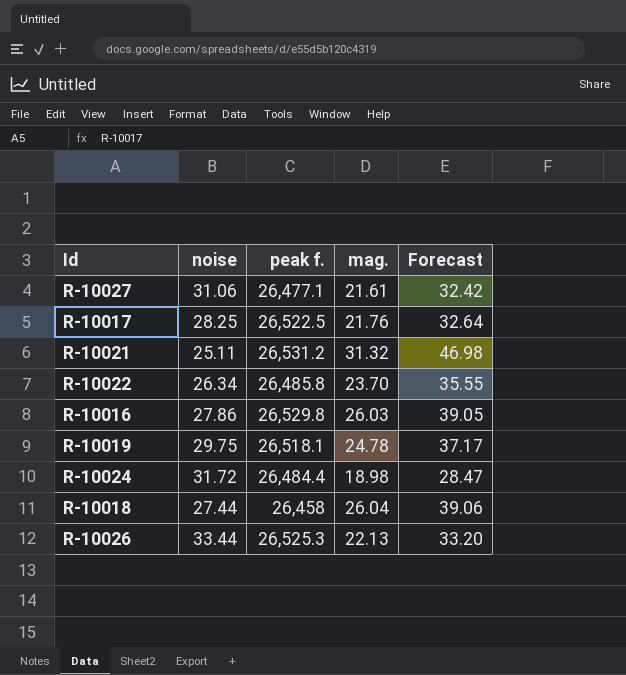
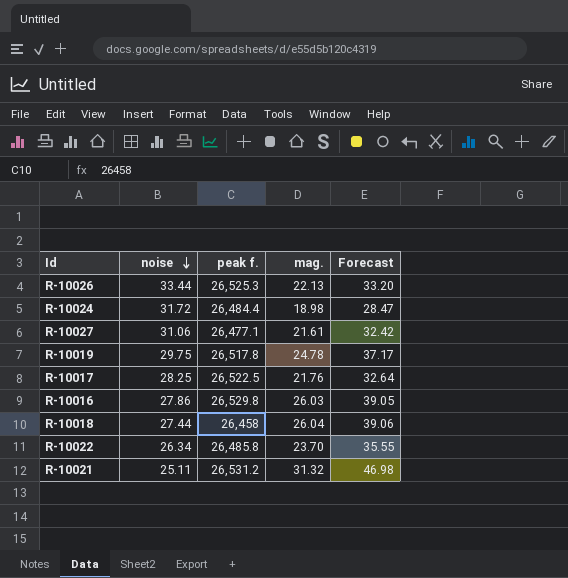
row order: none -> noise descending
R-10019 | peak f.: 26,518.1 -> 26,517.8

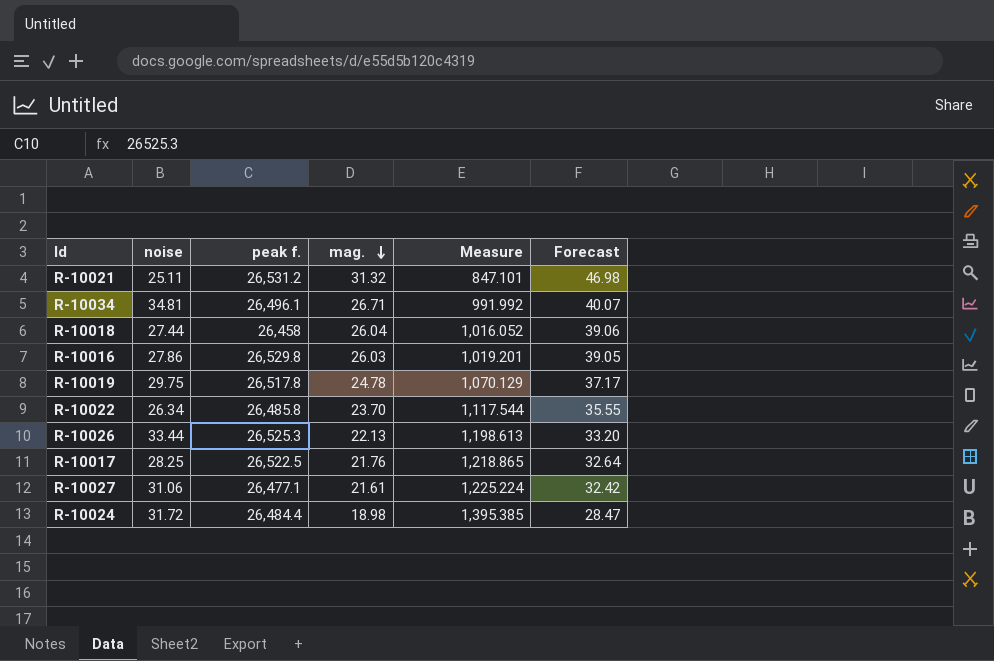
row order: noise descending -> mag. descending
column Measure | formula: none -> [peak f.] / [mag.]
row R-10034: none -> 34.81 | 26,496.1 | 26.71 | 991.992 | 40.07

